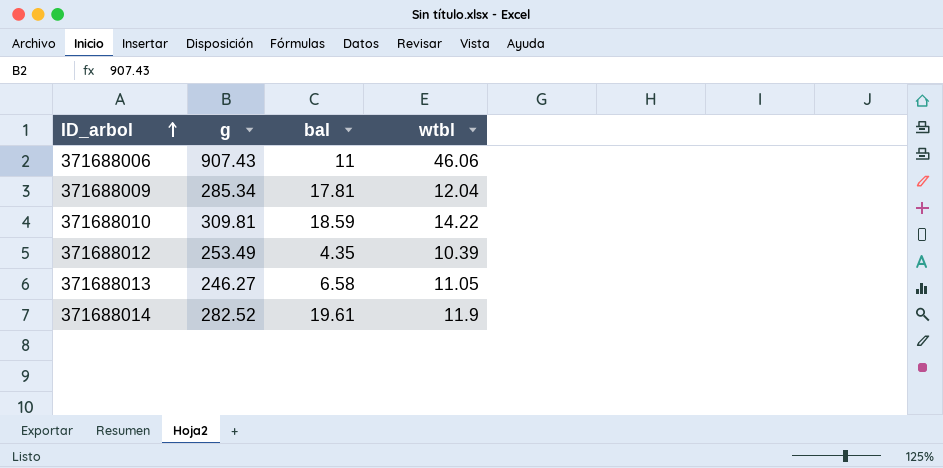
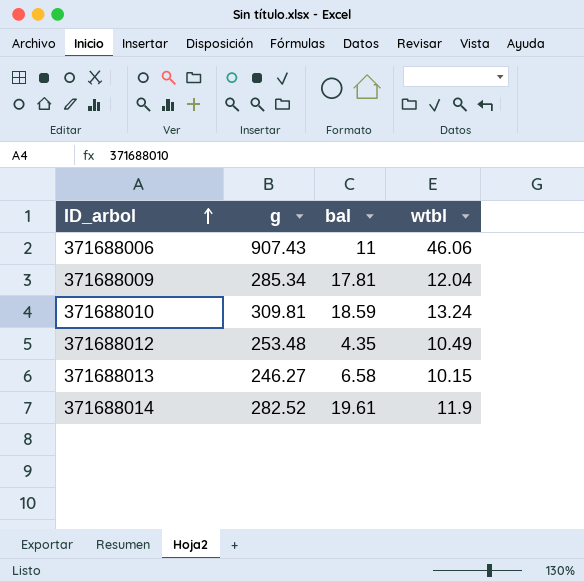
371688010 | wtbl: 14.22 -> 13.24
371688012 | g: 253.49 -> 253.48
371688012 | wtbl: 10.39 -> 10.49
371688013 | wtbl: 11.05 -> 10.15

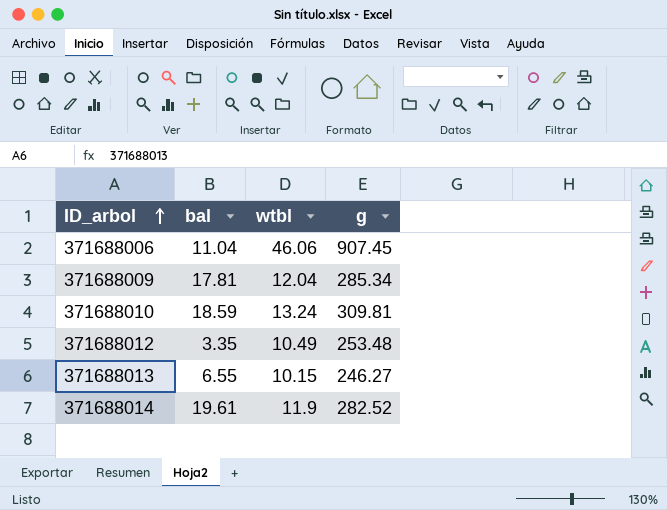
column g | position: 2 -> 4
371688006 | bal: 11 -> 11.04
371688006 | g: 907.43 -> 907.45
371688012 | bal: 4.35 -> 3.35
371688013 | bal: 6.58 -> 6.55

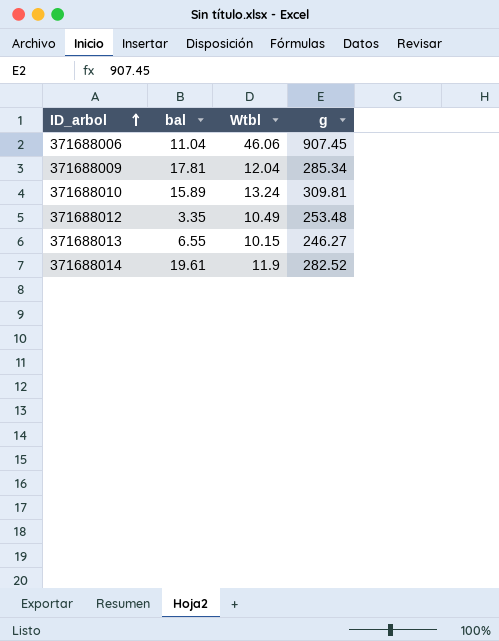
column name: wtbl -> Wtbl
371688010 | bal: 18.59 -> 15.89

